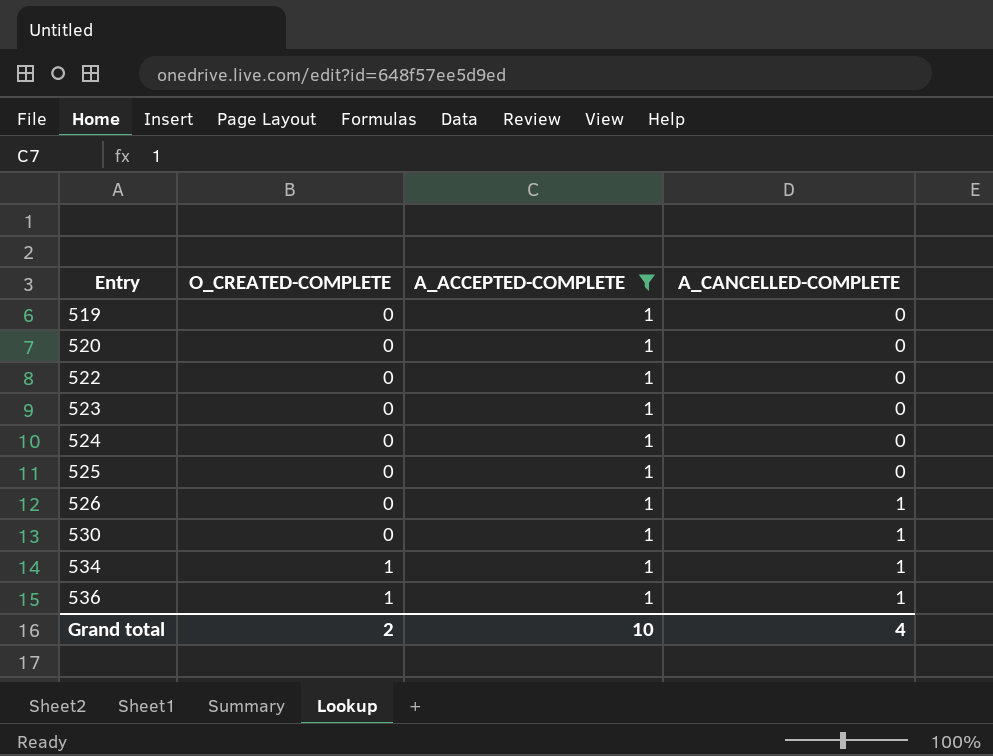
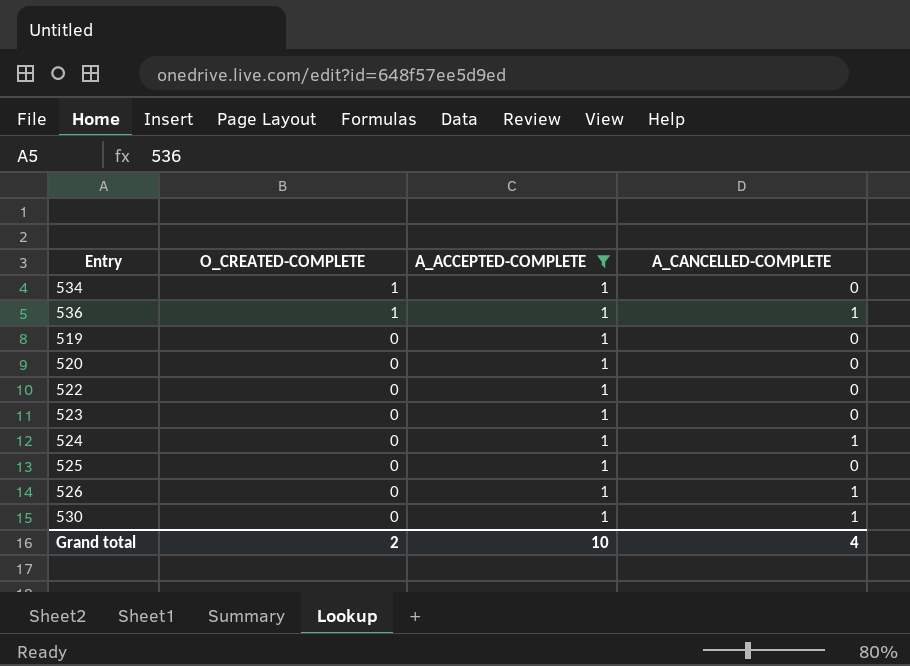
row order: Entry ascending -> O_CREATED-COMPLETE descending
534 | A_CANCELLED-COMPLETE: 1 -> 0
524 | A_CANCELLED-COMPLETE: 0 -> 1

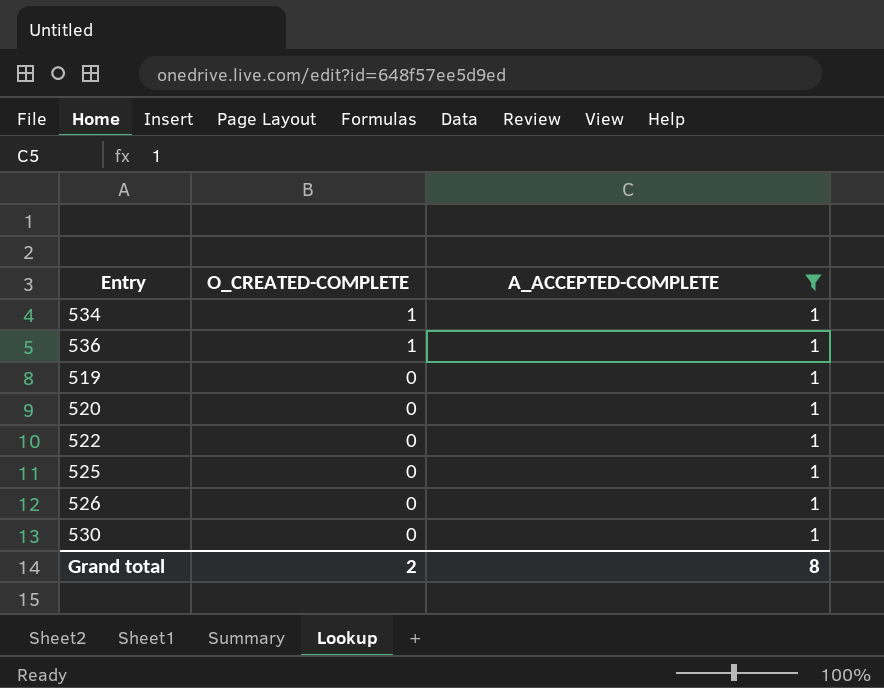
column A_CANCELLED-COMPLETE | position: 4 -> none
row 523: 0 | 1 | 0 -> none
row 524: 0 | 1 | 1 -> none
Grand total | A_ACCEPTED-COMPLETE: 10 -> 8

